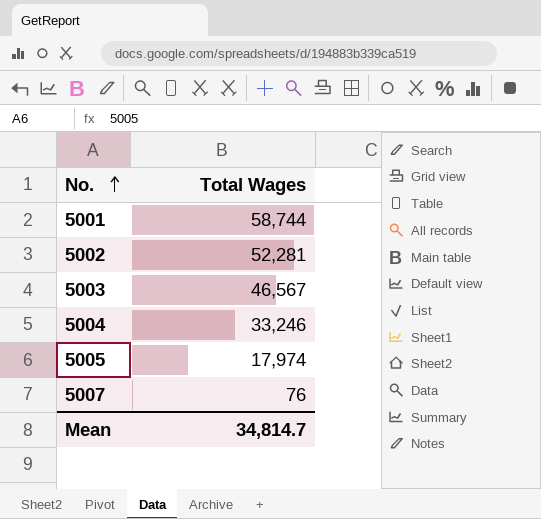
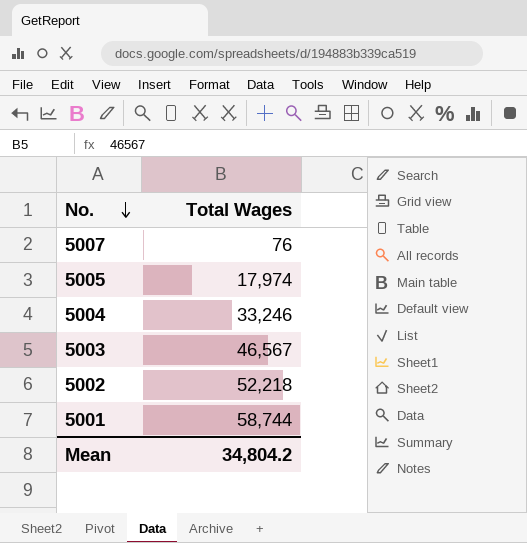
row order: No. ascending -> No. descending
5002 | Total Wages: 52,281 -> 52,218
Mean | Total Wages: 34,814.7 -> 34,804.2

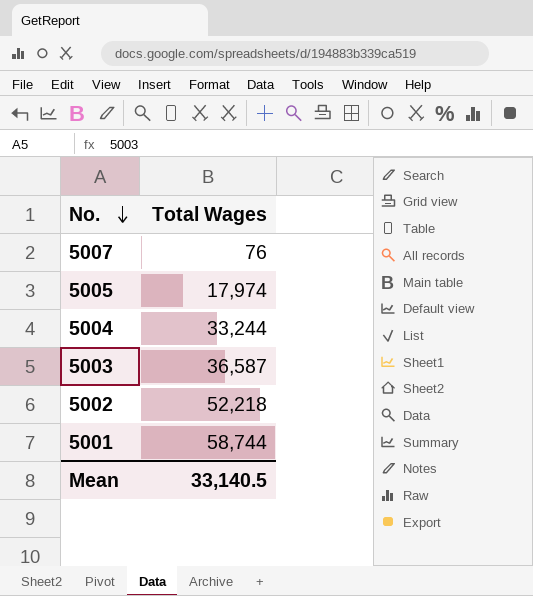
5004 | Total Wages: 33,246 -> 33,244
5003 | Total Wages: 46,567 -> 36,587
Mean | Total Wages: 34,804.2 -> 33,140.5

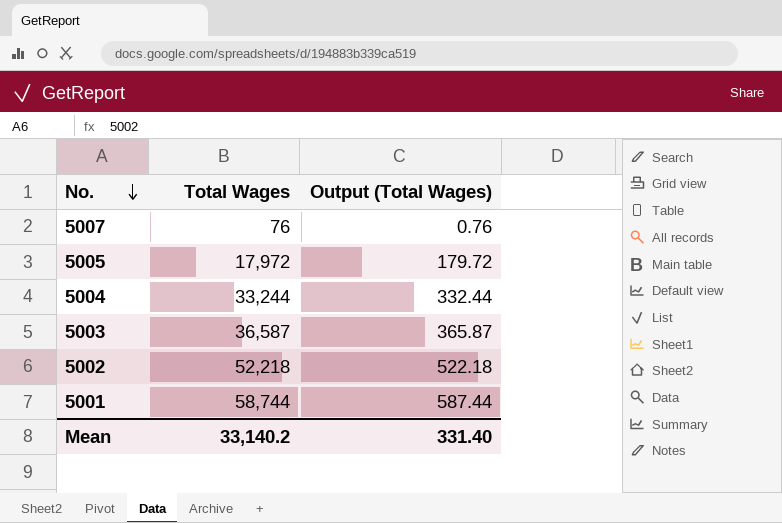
column Output (Total Wages) | formula: none -> [Total Wages] * 0.01
5005 | Total Wages: 17,974 -> 17,972
Mean | Total Wages: 33,140.5 -> 33,140.2

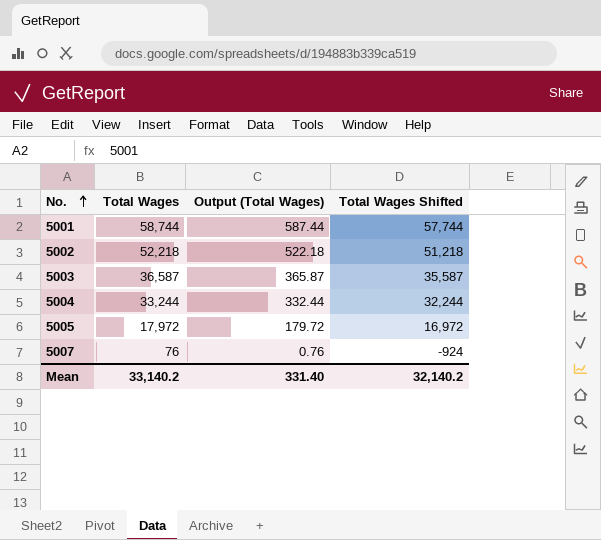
row order: No. descending -> No. ascending
column Total Wages Shifted | formula: none -> [Total Wages] - 1000

